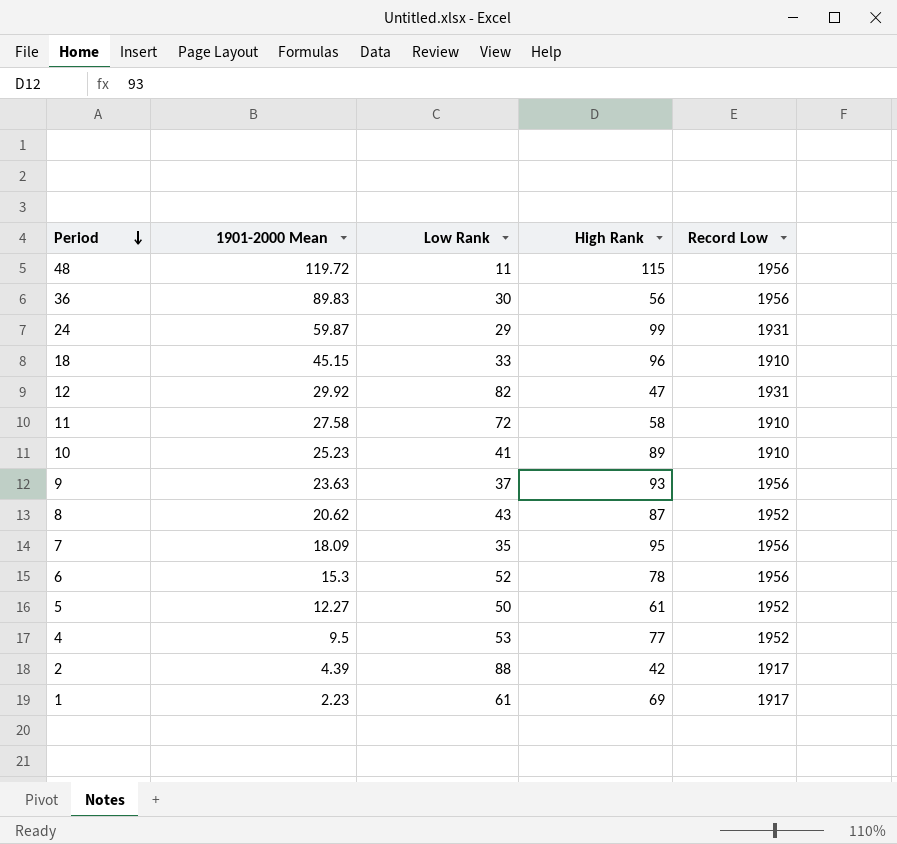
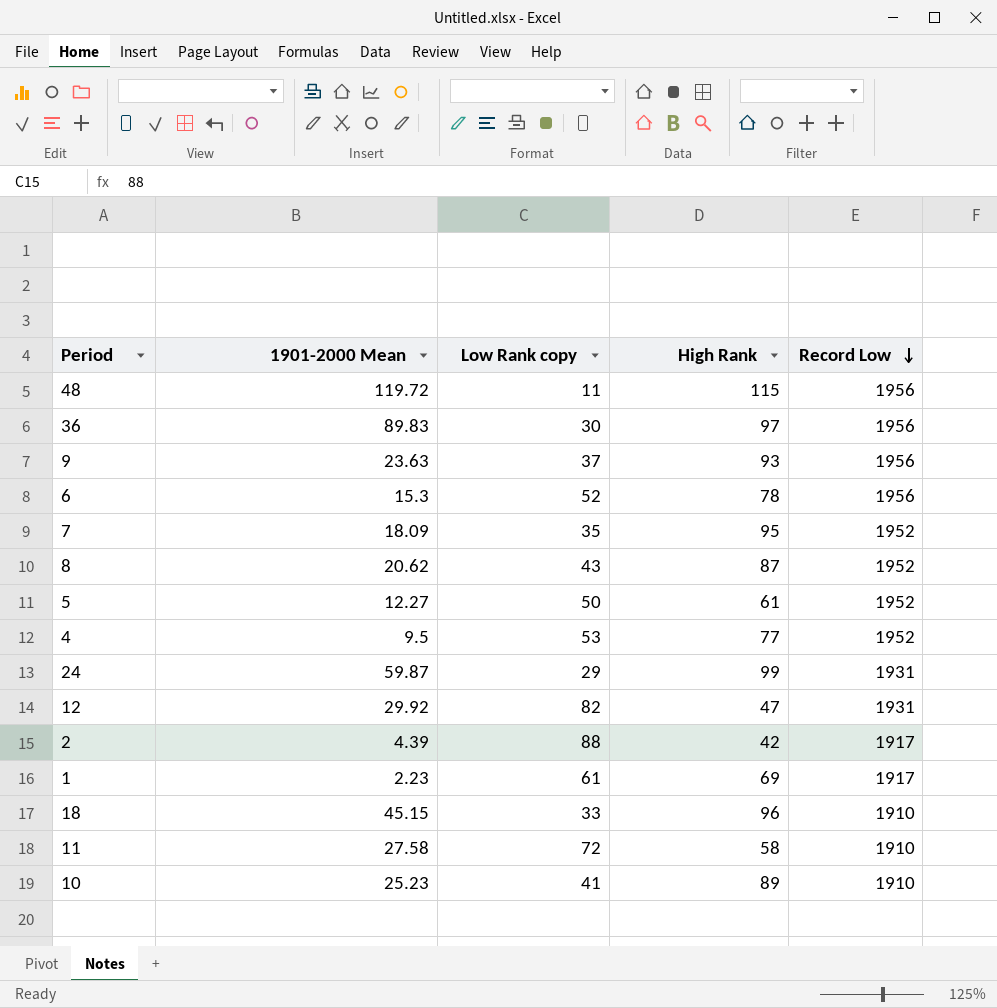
row order: Period descending -> Record Low descending
column name: Low Rank -> Low Rank copy
36 | High Rank: 56 -> 97
7 | Record Low: 1956 -> 1952

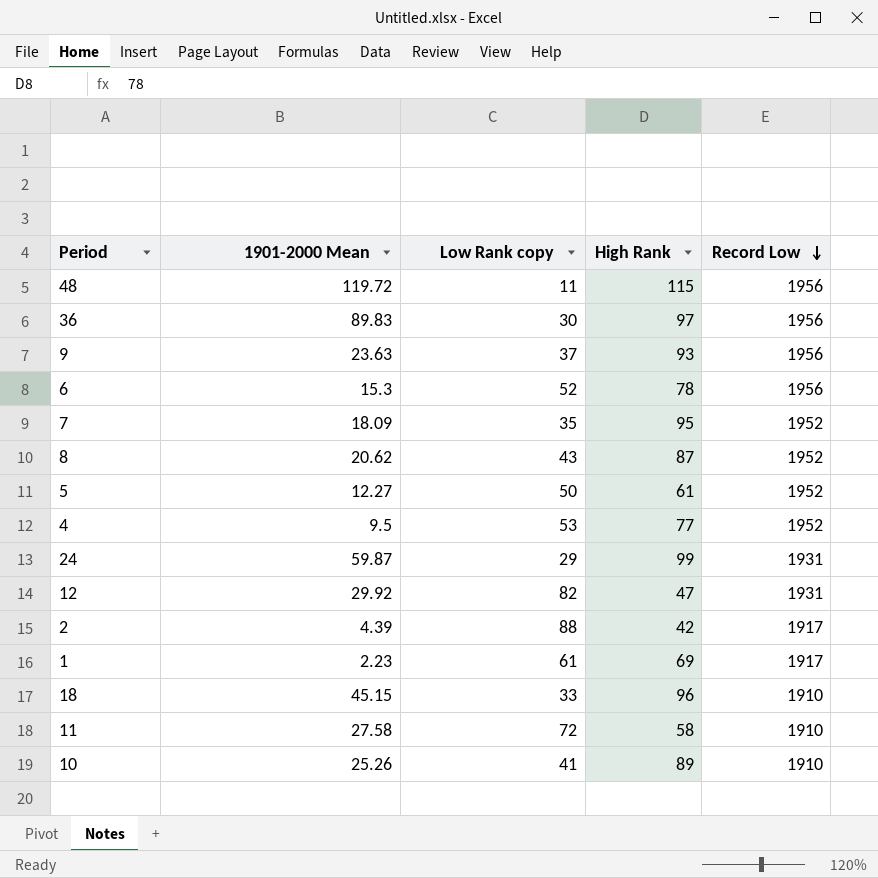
10 | 1901-2000 Mean: 25.23 -> 25.26

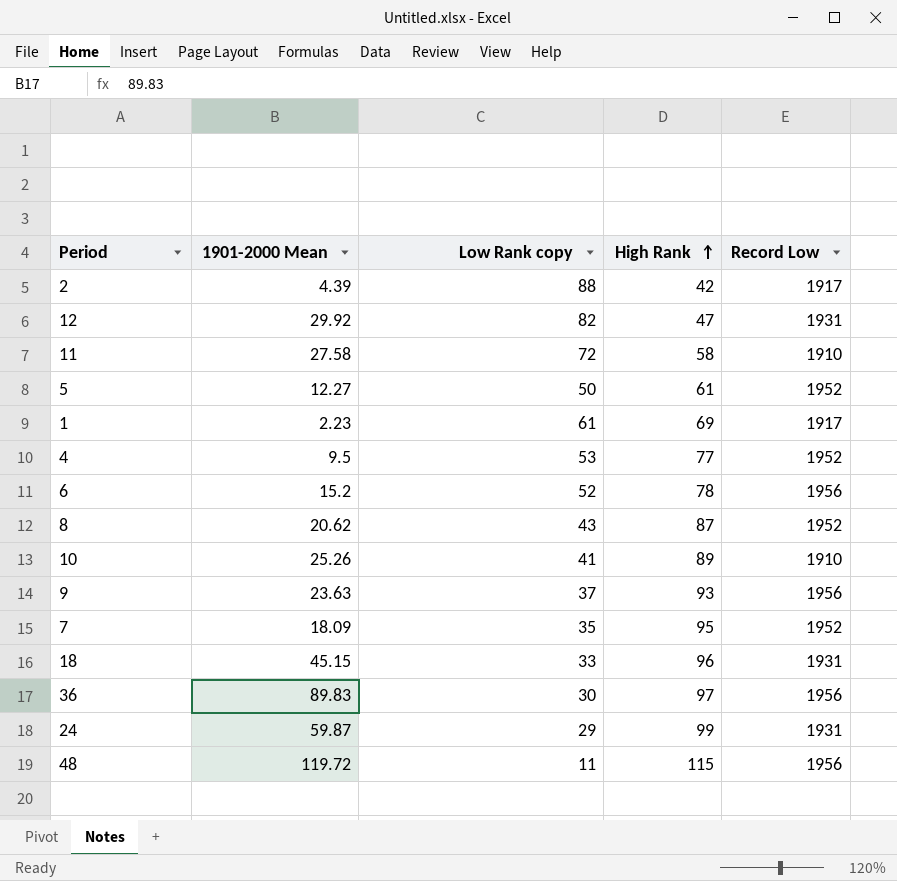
row order: Record Low descending -> High Rank ascending
6 | 1901-2000 Mean: 15.3 -> 15.2
18 | Record Low: 1910 -> 1931

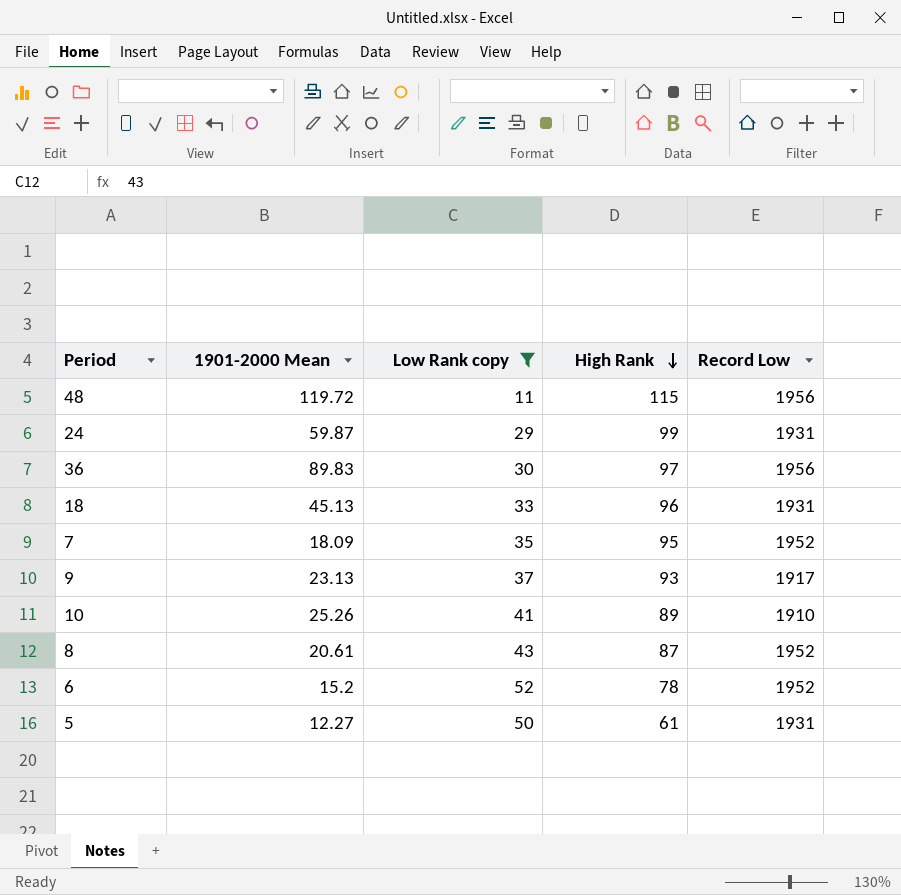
filter: none -> Low Rank copy <= 52
row order: High Rank ascending -> High Rank descending
18 | 1901-2000 Mean: 45.15 -> 45.13
9 | 1901-2000 Mean: 23.63 -> 23.13
9 | Record Low: 1956 -> 1917
8 | 1901-2000 Mean: 20.62 -> 20.61
6 | Record Low: 1956 -> 1952
5 | Record Low: 1952 -> 1931

